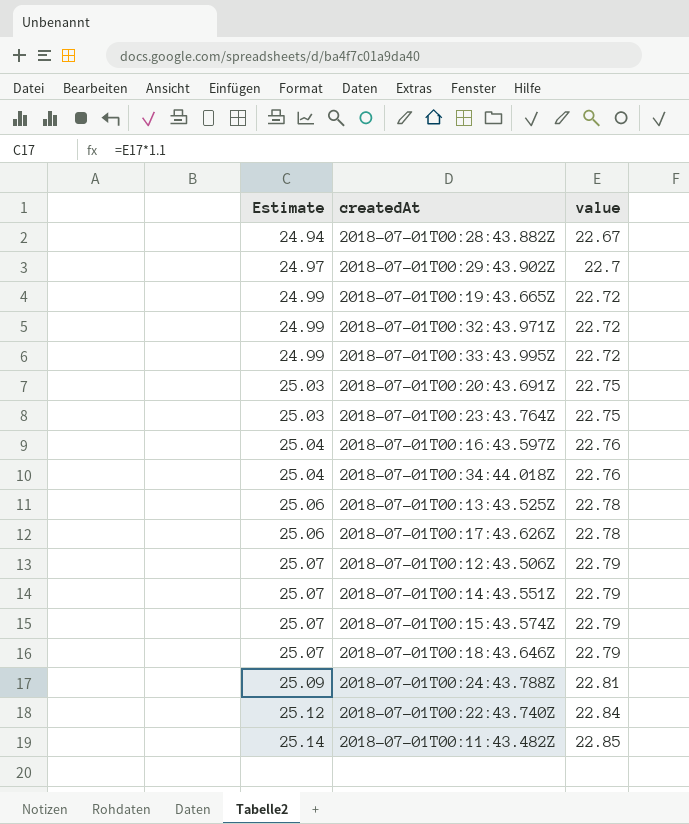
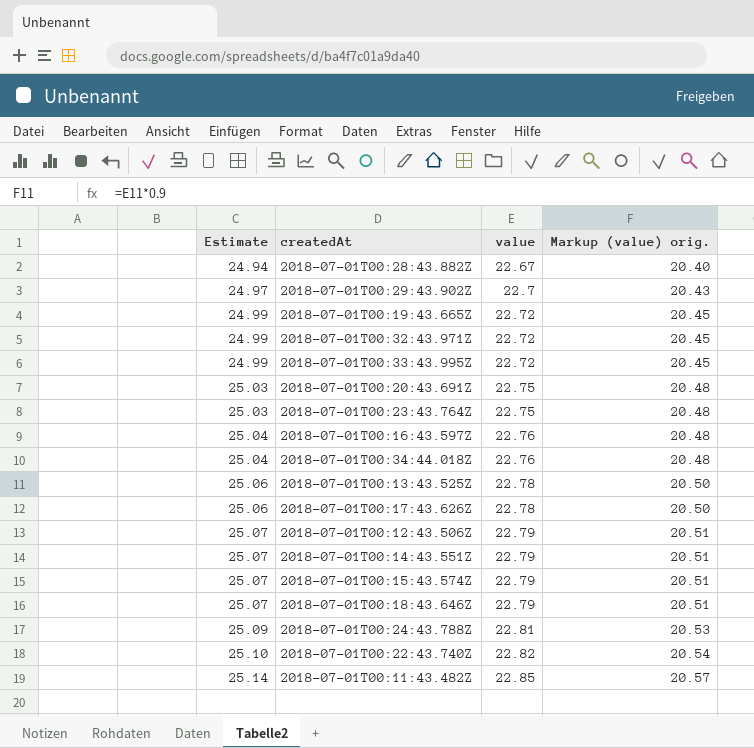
column Markup (value) orig. | formula: none -> [value] * 0.9
2018-07-01T00:22:43.740Z | Estimate: 25.12 -> 25.10
2018-07-01T00:22:43.740Z | value: 22.84 -> 22.82

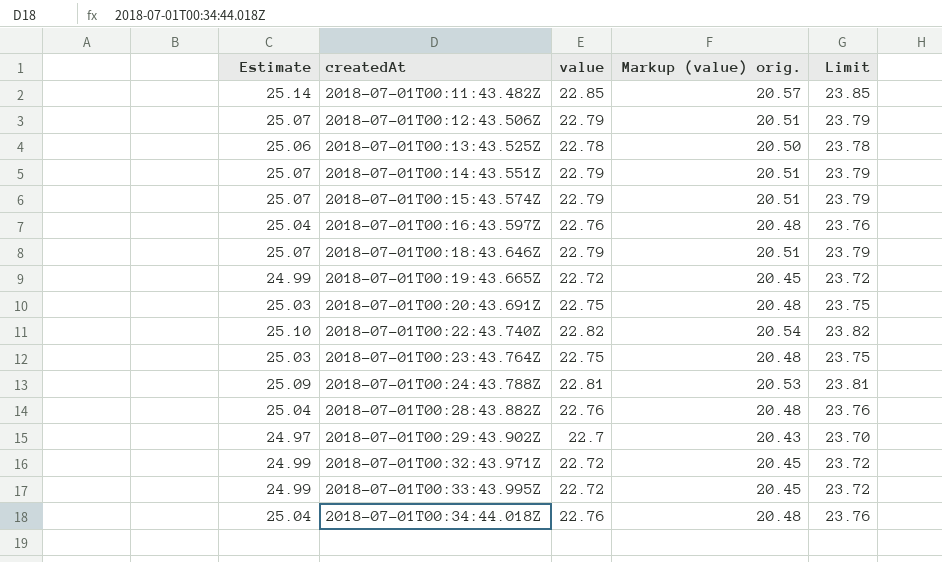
row order: Estimate ascending -> createdAt ascending
column Limit | formula: none -> [value] + 1
row 2018-07-01T00:17:43.626Z: 25.06 | 22.78 | 20.50 -> none
2018-07-01T00:28:43.882Z | Estimate: 24.94 -> 25.04
2018-07-01T00:28:43.882Z | value: 22.67 -> 22.76
2018-07-01T00:28:43.882Z | Markup (value) orig.: 20.40 -> 20.48

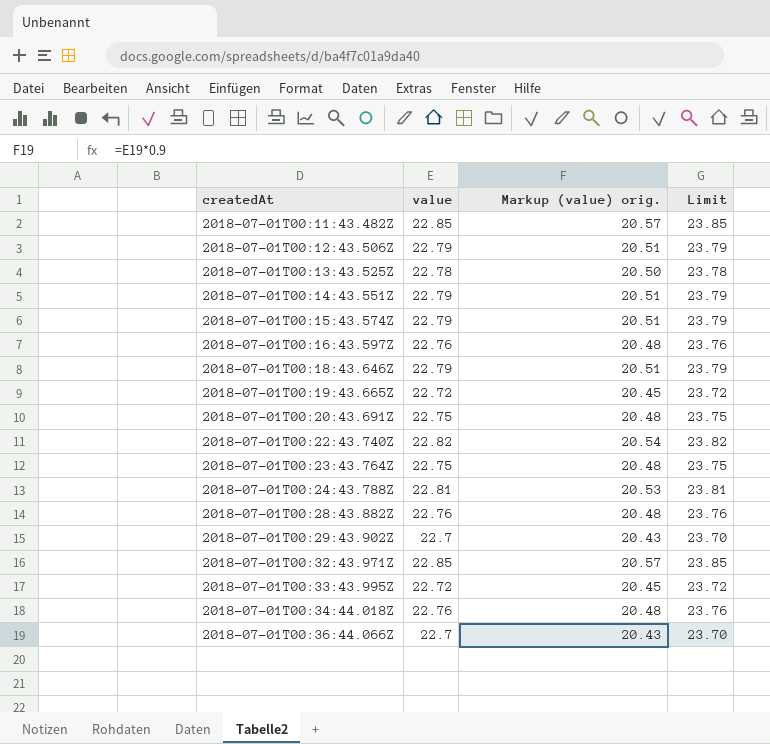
column Estimate | formula: [value] * 1.1 -> none
2018-07-01T00:32:43.971Z | value: 22.72 -> 22.85
2018-07-01T00:32:43.971Z | Markup (value) orig.: 20.45 -> 20.57
2018-07-01T00:32:43.971Z | Limit: 23.72 -> 23.85
row 2018-07-01T00:36:44.066Z: none -> 22.7 | 20.43 | 23.70

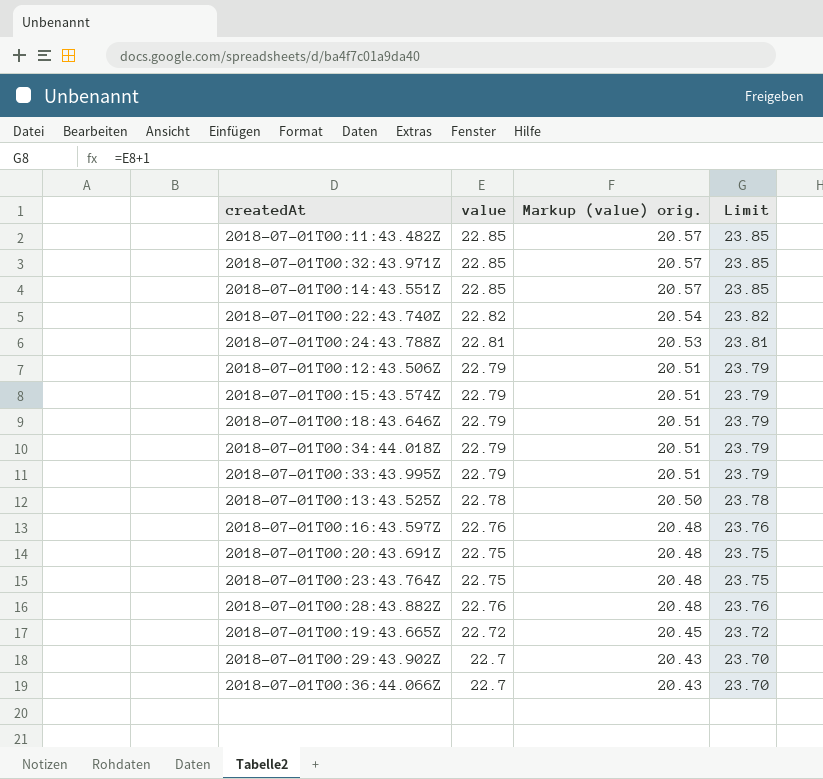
row order: createdAt ascending -> Markup (value) orig. descending
2018-07-01T00:14:43.551Z | value: 22.79 -> 22.85
2018-07-01T00:14:43.551Z | Markup (value) orig.: 20.51 -> 20.57
2018-07-01T00:14:43.551Z | Limit: 23.79 -> 23.85
2018-07-01T00:34:44.018Z | value: 22.76 -> 22.79
2018-07-01T00:34:44.018Z | Markup (value) orig.: 20.48 -> 20.51
2018-07-01T00:34:44.018Z | Limit: 23.76 -> 23.79
2018-07-01T00:33:43.995Z | value: 22.72 -> 22.79
2018-07-01T00:33:43.995Z | Markup (value) orig.: 20.45 -> 20.51
2018-07-01T00:33:43.995Z | Limit: 23.72 -> 23.79

